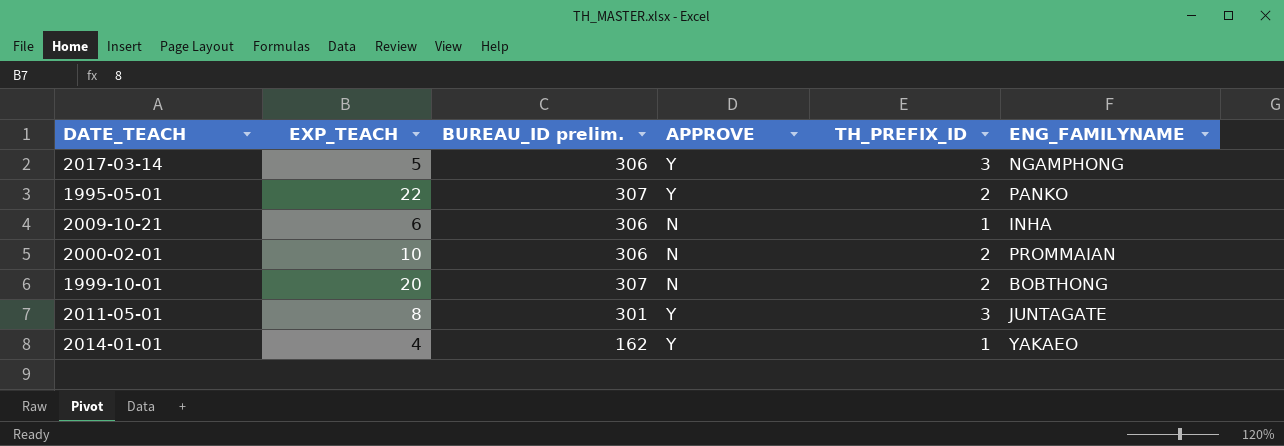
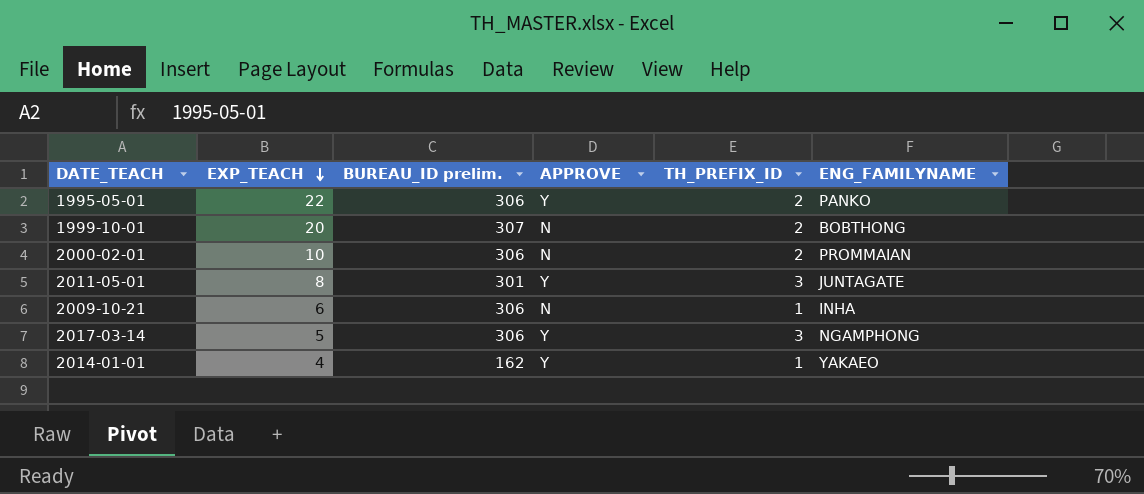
row order: none -> EXP_TEACH descending
1995-05-01 | BUREAU_ID prelim.: 307 -> 306

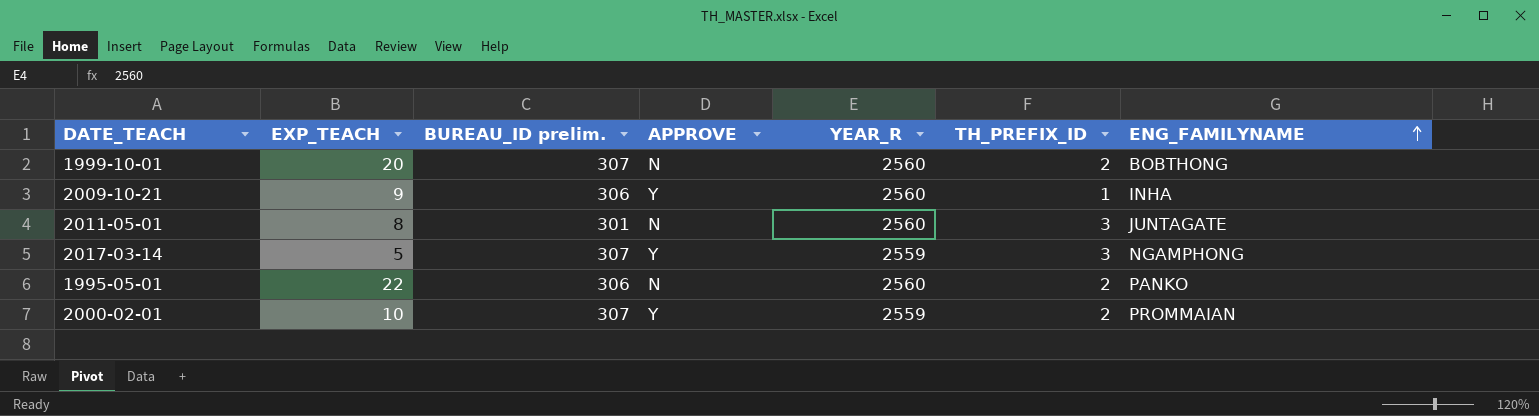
row order: EXP_TEACH descending -> ENG_FAMILYNAME ascending
column YEAR_R | position: none -> 5
row 2014-01-01: 4 | 162 | Y | 1 | YAKAEO -> none
2009-10-21 | EXP_TEACH: 6 -> 9
2009-10-21 | APPROVE: N -> Y
2011-05-01 | APPROVE: Y -> N
2017-03-14 | BUREAU_ID prelim.: 306 -> 307
1995-05-01 | APPROVE: Y -> N
2000-02-01 | BUREAU_ID prelim.: 306 -> 307
2000-02-01 | APPROVE: N -> Y

